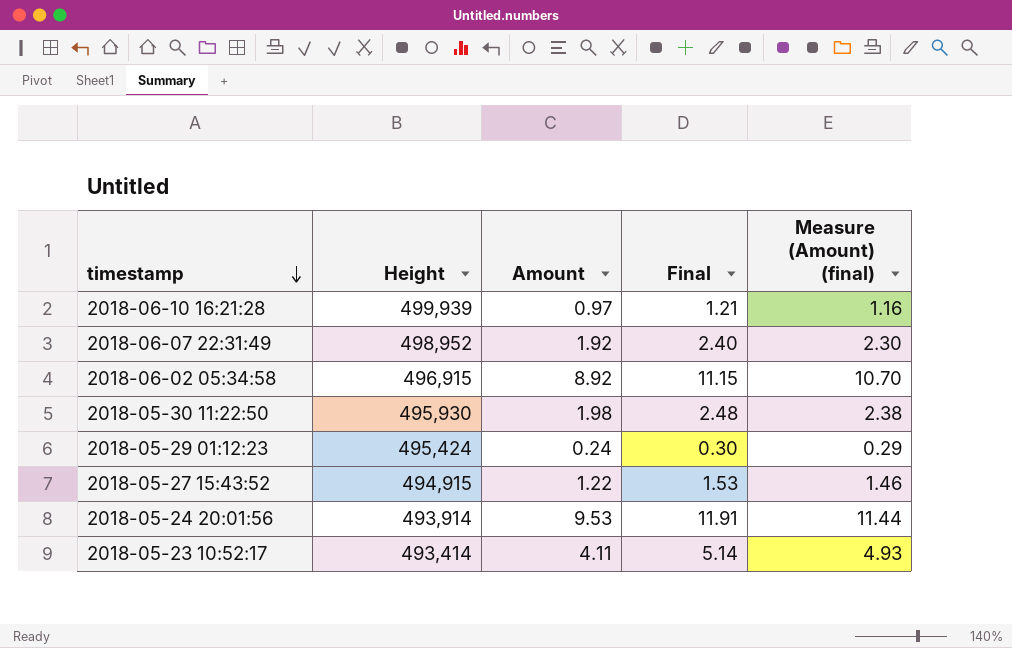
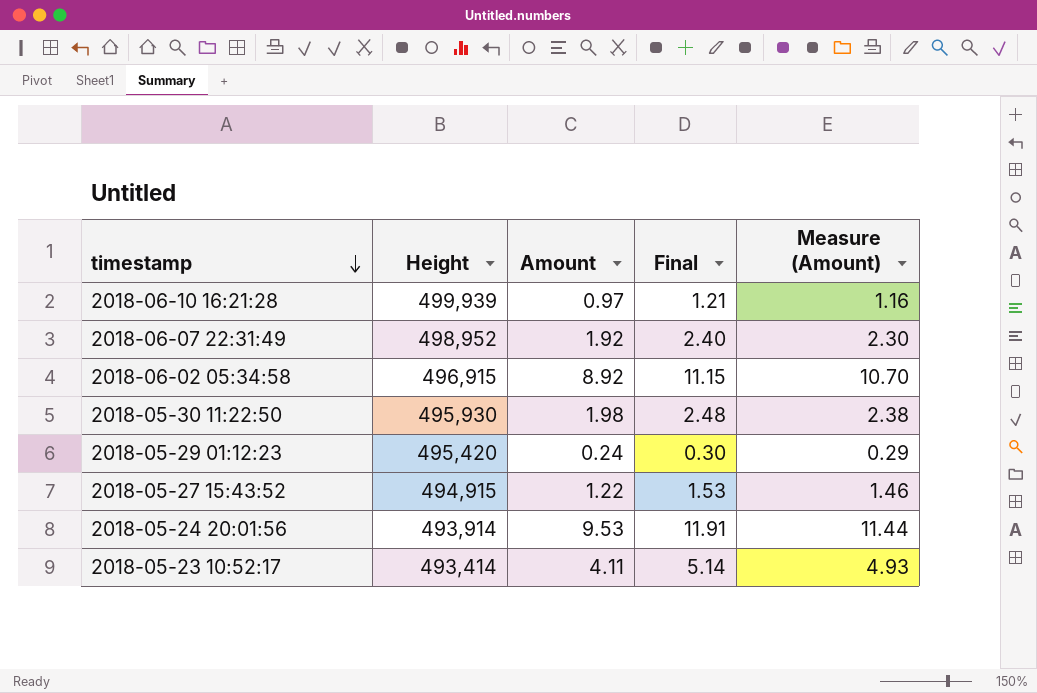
column name: Measure (Amount) (final) -> Measure (Amount)
2018-05-29 01:12:23 | Height: 495,424 -> 495,420

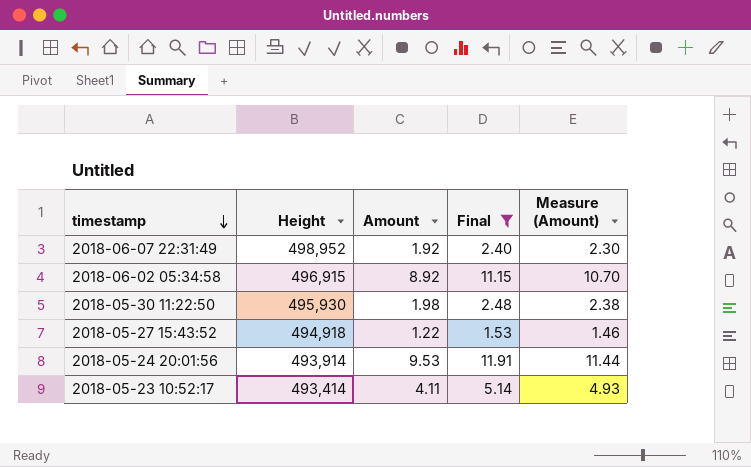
filter: none -> Final >= 1.53
2018-05-27 15:43:52 | Height: 494,915 -> 494,918

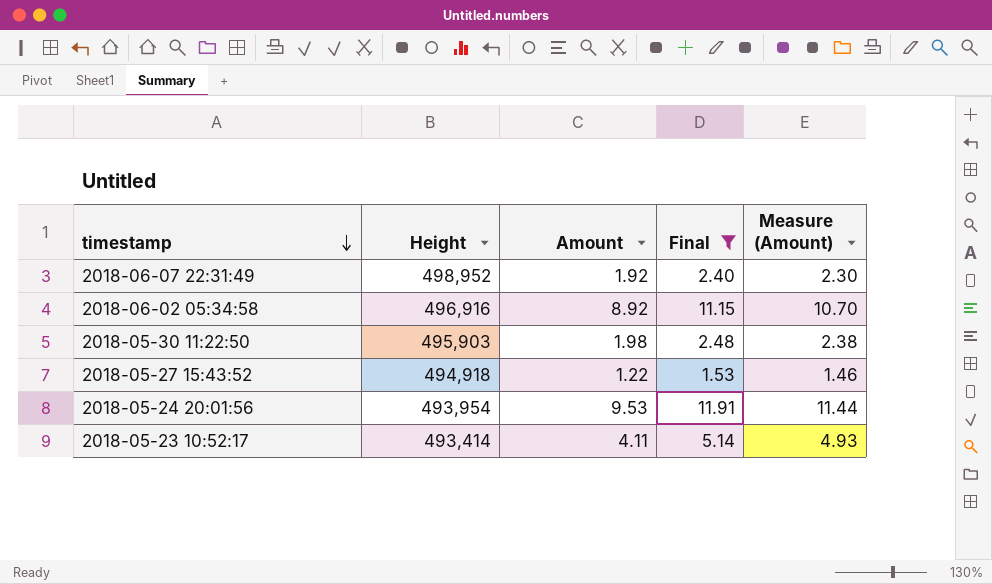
2018-06-02 05:34:58 | Height: 496,915 -> 496,916
2018-05-30 11:22:50 | Height: 495,930 -> 495,903
2018-05-24 20:01:56 | Height: 493,914 -> 493,954

